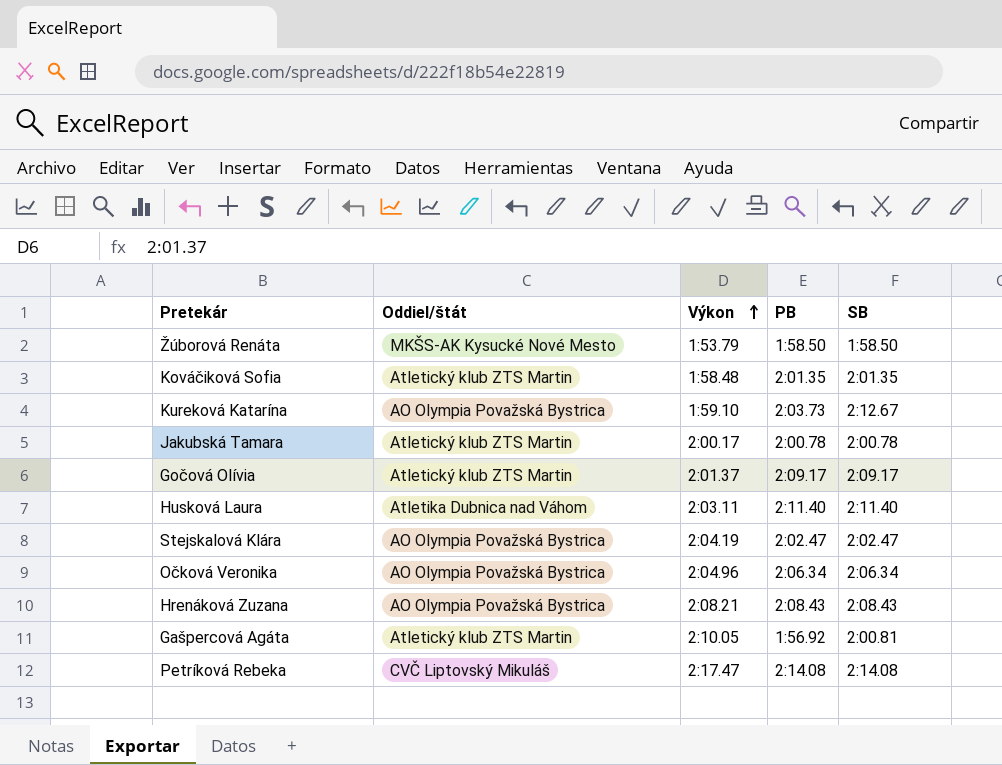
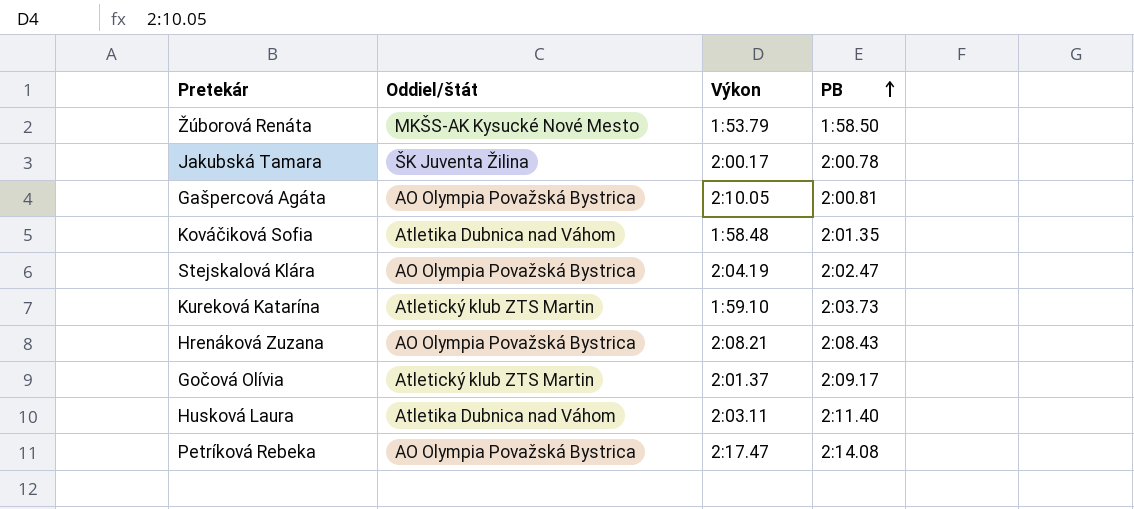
row order: Výkon ascending -> PB ascending
column SB | position: 5 -> none
row Očková Veronika: AO Olympia Považská Bystrica | 2:04.96 | 2:06.34 | 2:06.34 -> none
Jakubská Tamara | Oddiel/štát: Atletický klub ZTS Martin -> ŠK Juventa Žilina
Gašpercová Agáta | Oddiel/štát: Atletický klub ZTS Martin -> AO Olympia Považská Bystrica
Gašpercová Agáta | PB: 1:56.92 -> 2:00.81
Kováčiková Sofia | Oddiel/štát: Atletický klub ZTS Martin -> Atletika Dubnica nad Váhom
Kureková Katarína | Oddiel/štát: AO Olympia Považská Bystrica -> Atletický klub ZTS Martin
Petríková Rebeka | Oddiel/štát: CVČ Liptovský Mikuláš -> AO Olympia Považská Bystrica

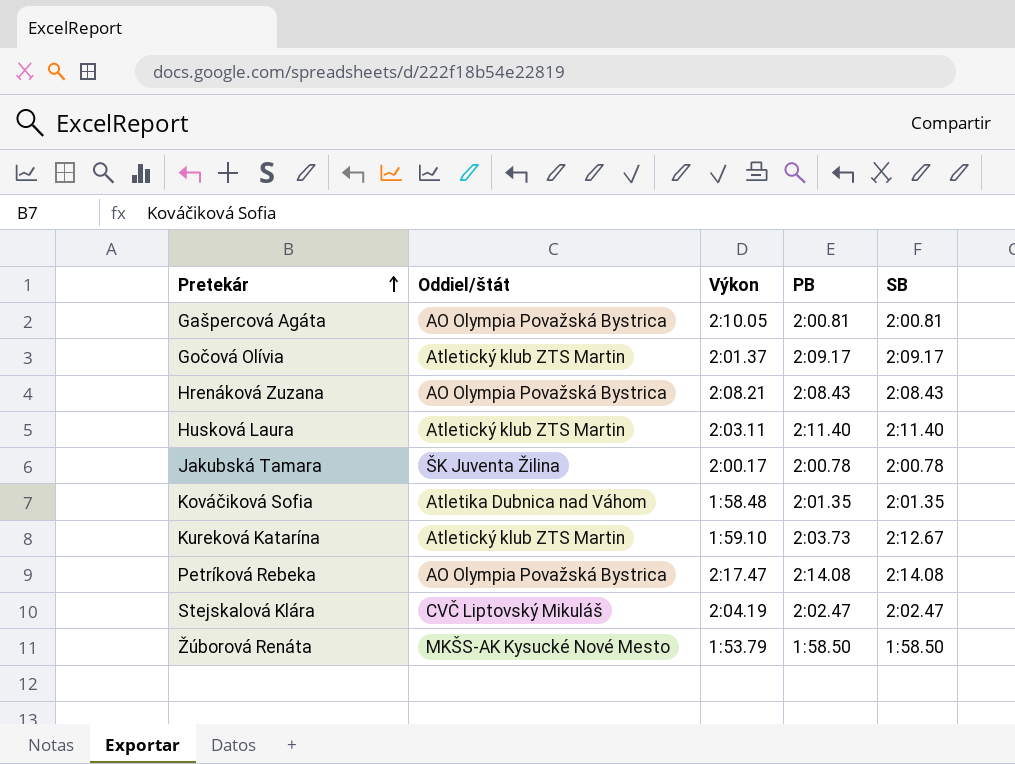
row order: PB ascending -> Pretekár ascending
column SB | position: none -> 5
Husková Laura | Oddiel/štát: Atletika Dubnica nad Váhom -> Atletický klub ZTS Martin
Stejskalová Klára | Oddiel/štát: AO Olympia Považská Bystrica -> CVČ Liptovský Mikuláš

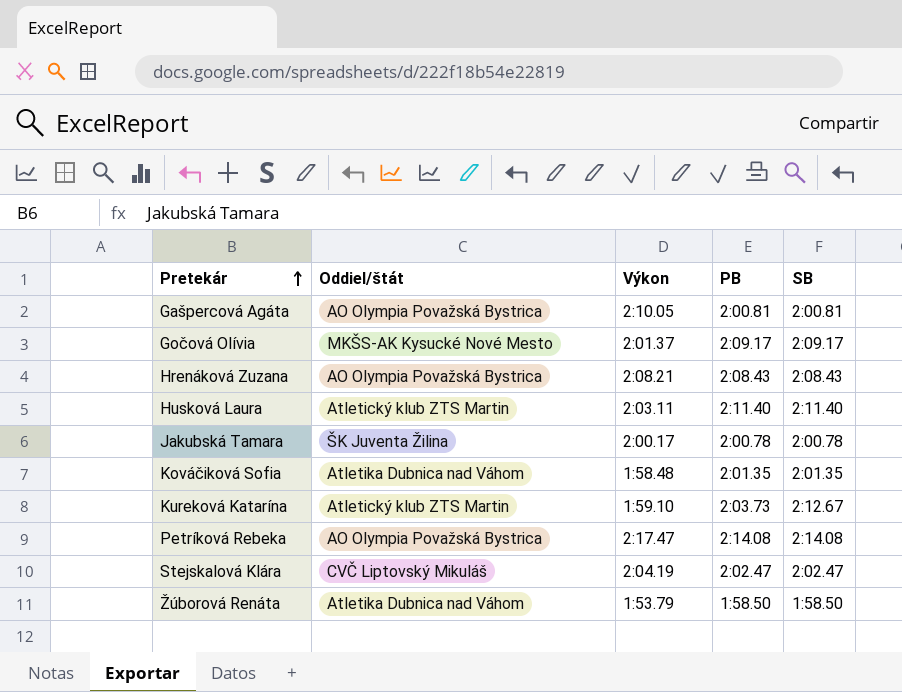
Gočová Olívia | Oddiel/štát: Atletický klub ZTS Martin -> MKŠS-AK Kysucké Nové Mesto
Žúborová Renáta | Oddiel/štát: MKŠS-AK Kysucké Nové Mesto -> Atletika Dubnica nad Váhom

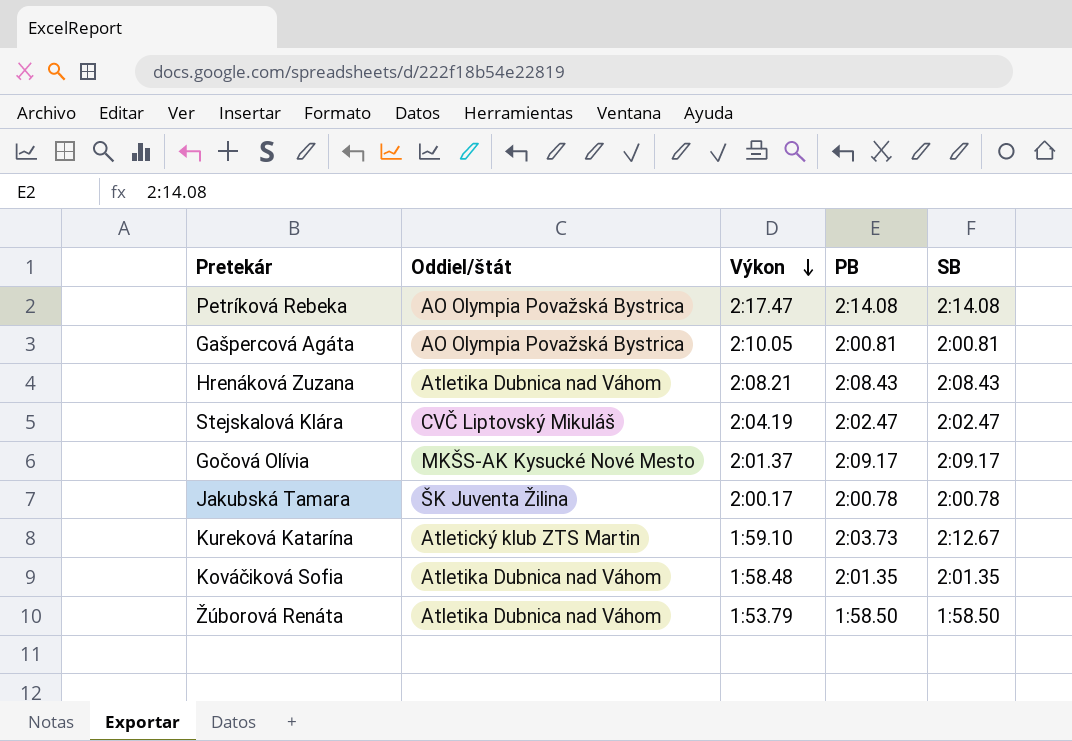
row order: Pretekár ascending -> Výkon descending
row Husková Laura: Atletický klub ZTS Martin | 2:03.11 | 2:11.40 | 2:11.40 -> none
Hrenáková Zuzana | Oddiel/štát: AO Olympia Považská Bystrica -> Atletika Dubnica nad Váhom

